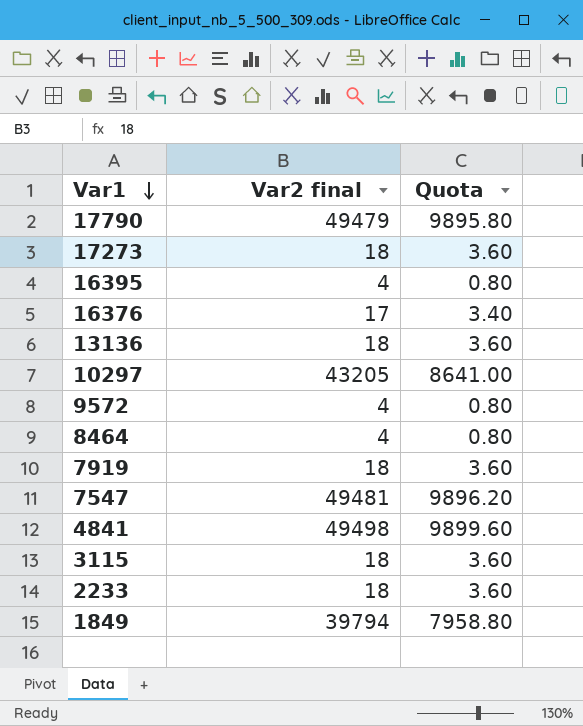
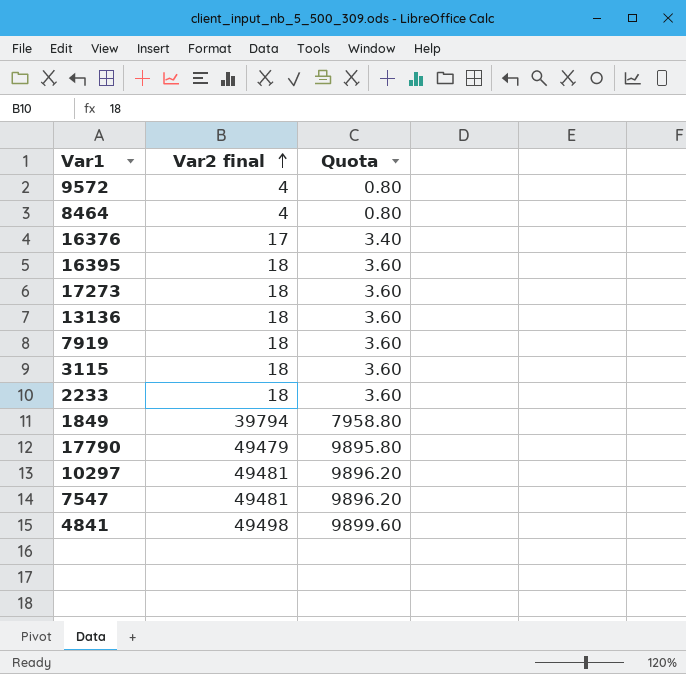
row order: Var1 descending -> Var2 final ascending
16395 | Var2 final: 4 -> 18
16395 | Quota: 0.80 -> 3.60
10297 | Var2 final: 43205 -> 49481
10297 | Quota: 8641.00 -> 9896.20

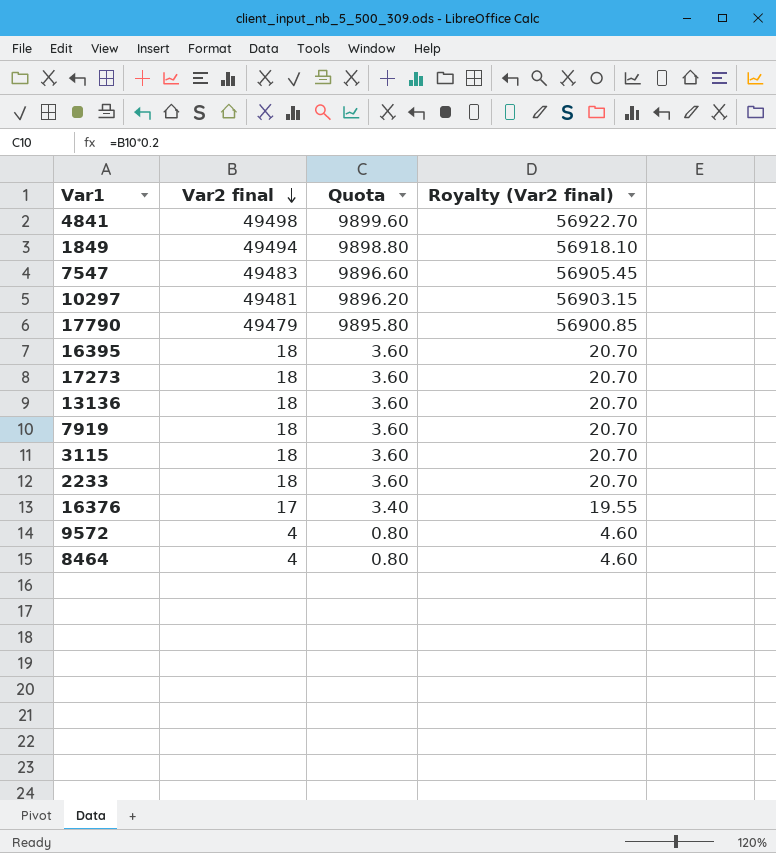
row order: Var2 final ascending -> Var2 final descending
column Royalty (Var2 final) | formula: none -> [Var2 final] * 1.15
1849 | Var2 final: 39794 -> 49494
1849 | Quota: 7958.80 -> 9898.80
7547 | Var2 final: 49481 -> 49483
7547 | Quota: 9896.20 -> 9896.60

